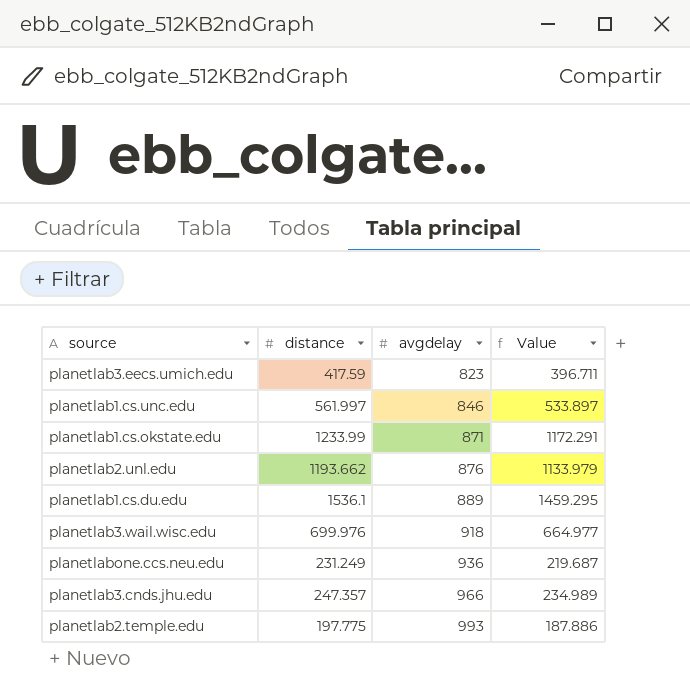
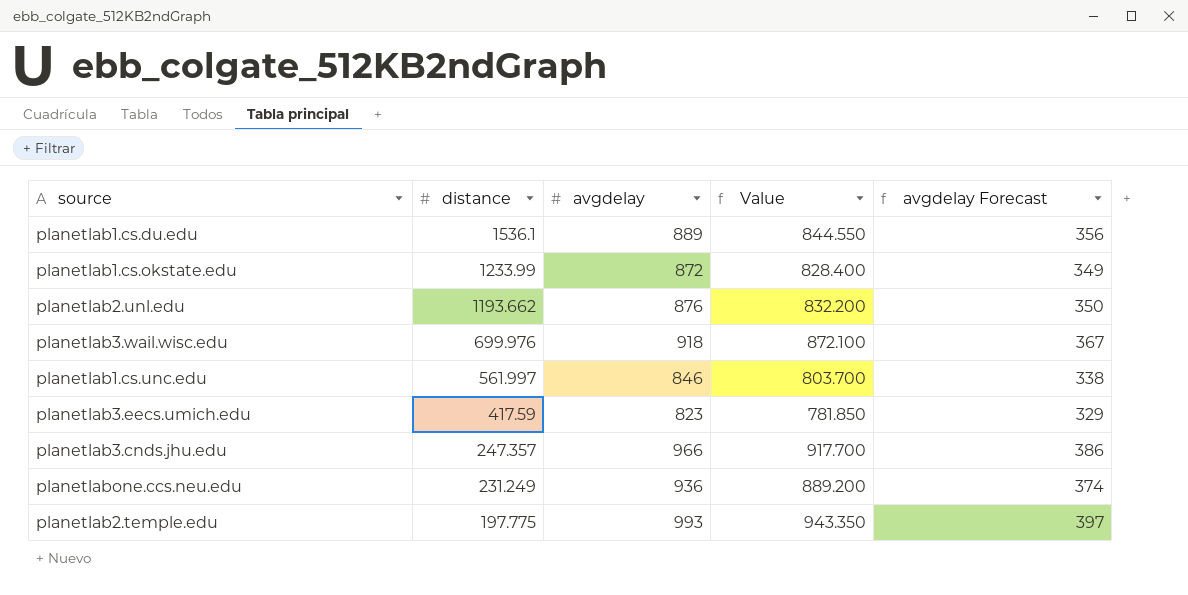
row order: avgdelay ascending -> distance descending
column Value | formula: [distance] * 0.95 -> [avgdelay] * 0.95
column avgdelay Forecast | formula: none -> [avgdelay] * 0.4
planetlab1.cs.okstate.edu | avgdelay: 871 -> 872

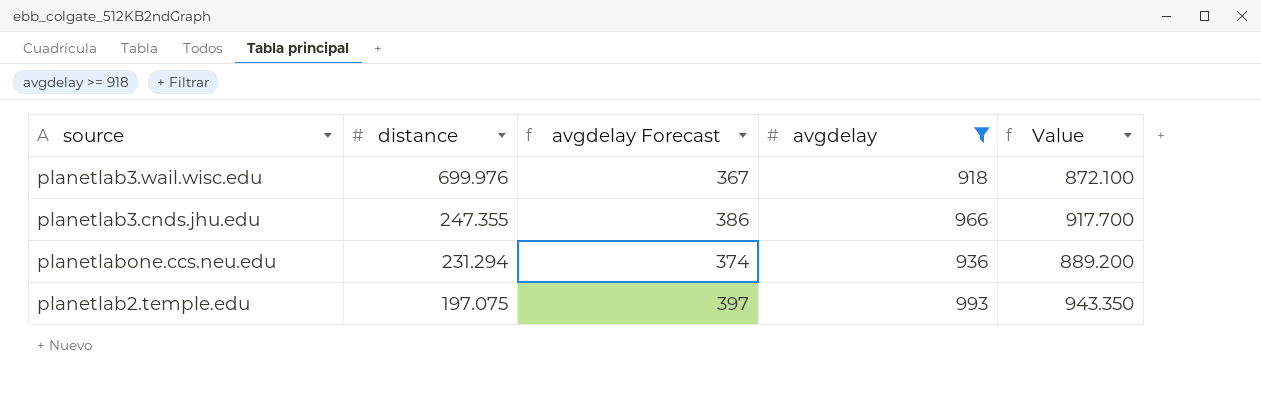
filter: none -> avgdelay >= 918
column avgdelay Forecast | position: 5 -> 3
planetlab3.cnds.jhu.edu | distance: 247.357 -> 247.355
planetlabone.ccs.neu.edu | distance: 231.249 -> 231.294
planetlab2.temple.edu | distance: 197.775 -> 197.075

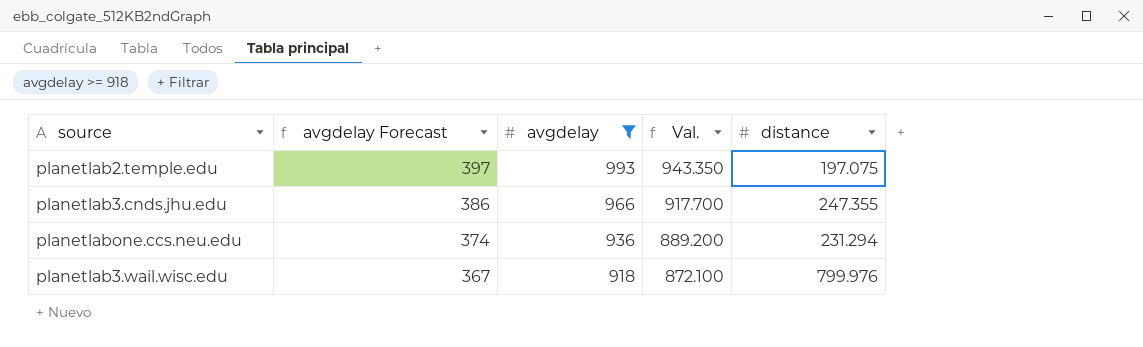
row order: distance descending -> avgdelay Forecast descending
column name: Value -> Val.
column distance | position: 2 -> 5
planetlab3.wail.wisc.edu | distance: 699.976 -> 799.976

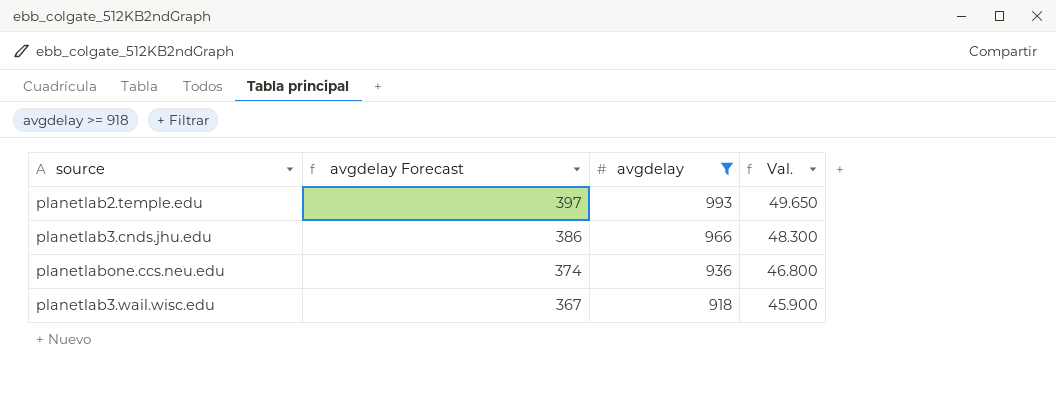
column distance | position: 5 -> none
column Val. | formula: [avgdelay] * 0.95 -> [avgdelay] * 0.05

